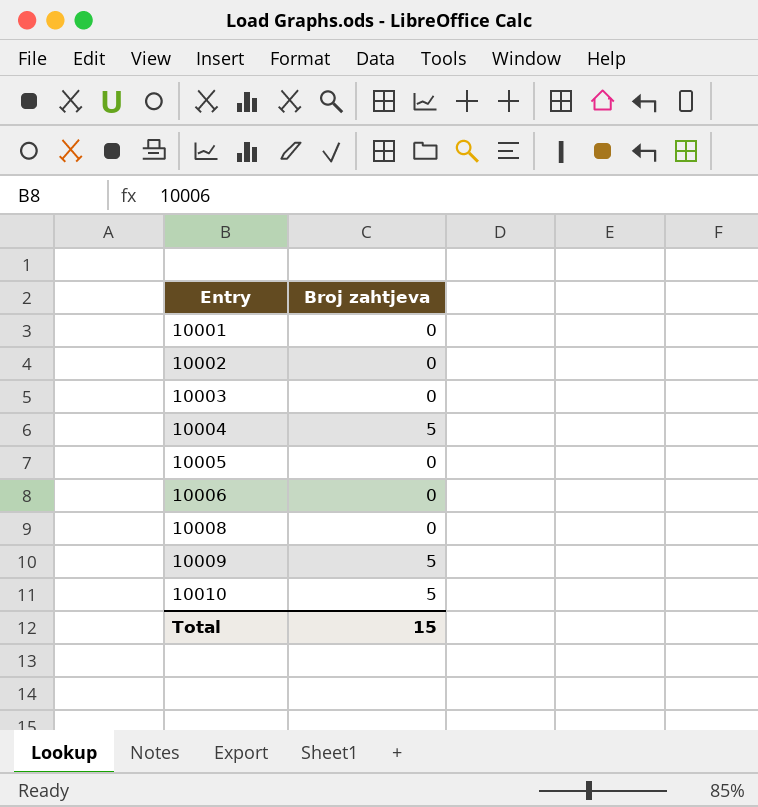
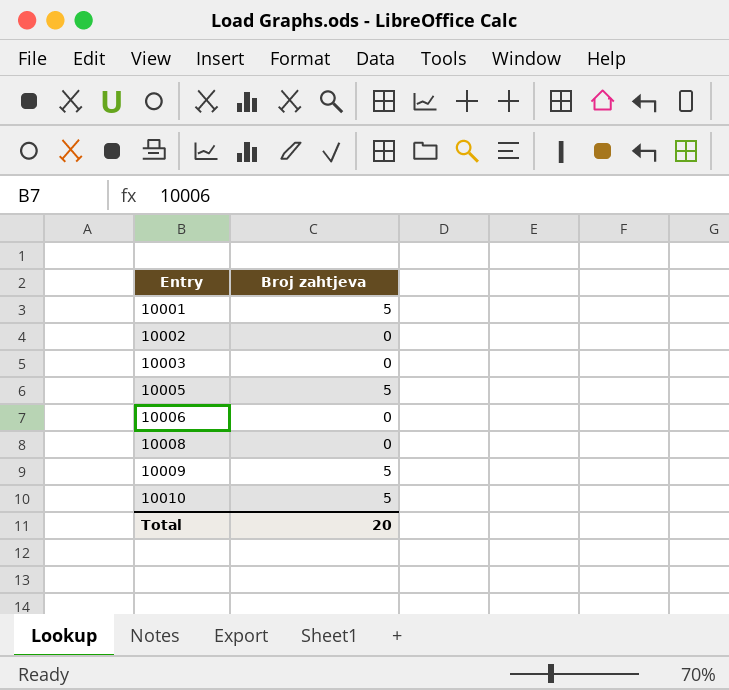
row 10004: 5 -> none
10001 | Broj zahtjeva: 0 -> 5
10005 | Broj zahtjeva: 0 -> 5
Total | Broj zahtjeva: 15 -> 20

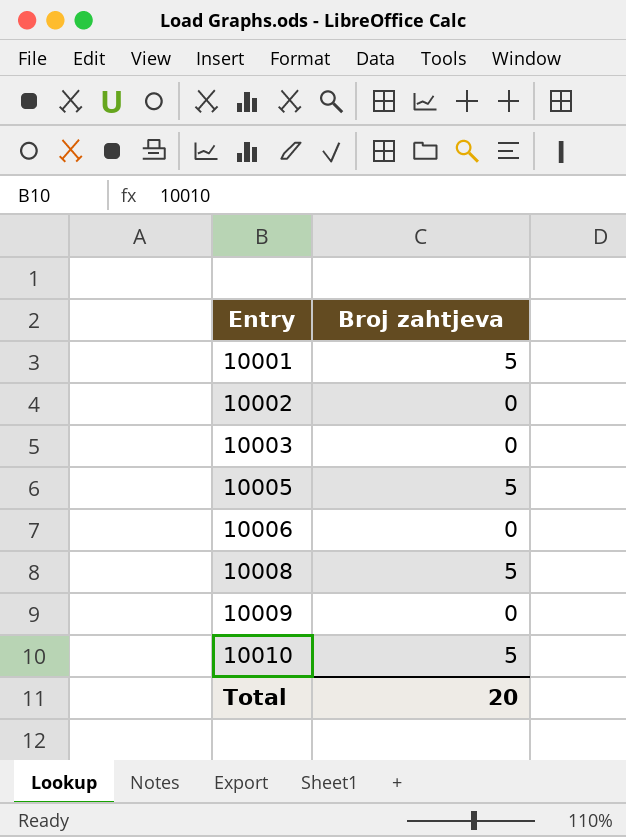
10008 | Broj zahtjeva: 0 -> 5
10009 | Broj zahtjeva: 5 -> 0

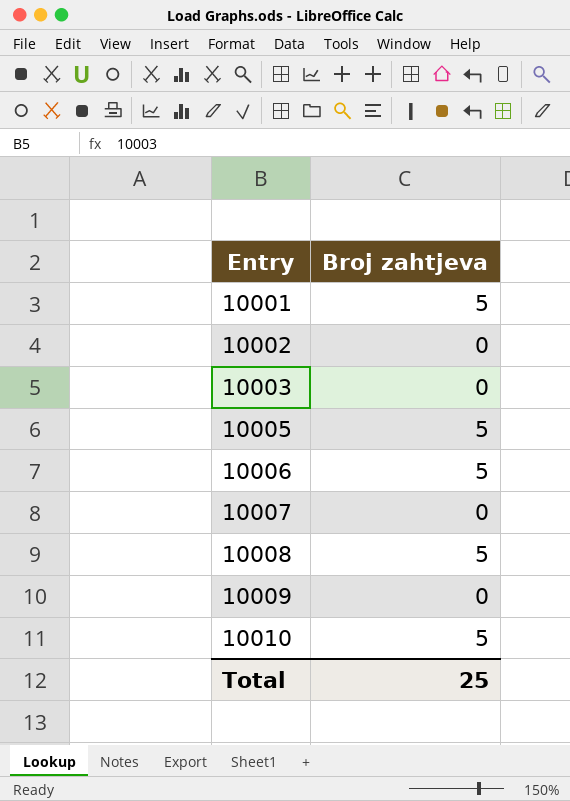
10006 | Broj zahtjeva: 0 -> 5
row 10007: none -> 0
Total | Broj zahtjeva: 20 -> 25

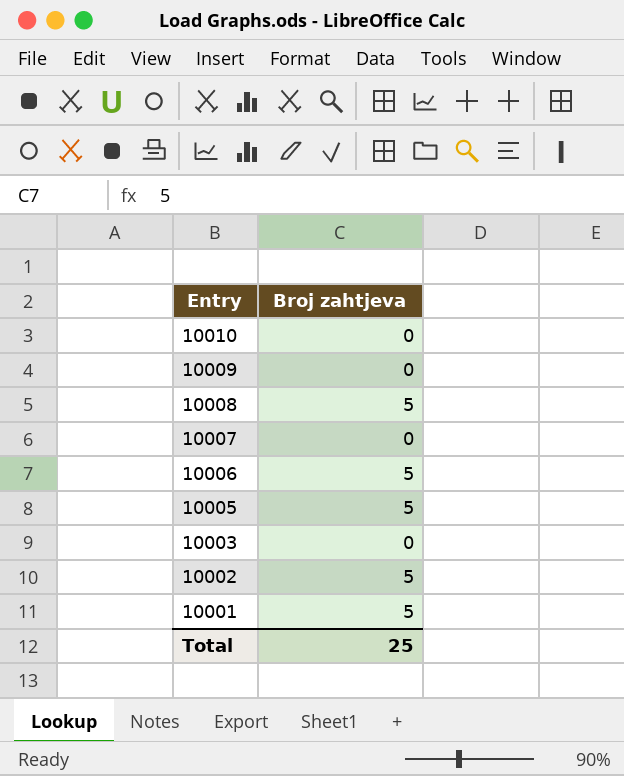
row order: Entry ascending -> Entry descending
10010 | Broj zahtjeva: 5 -> 0
10002 | Broj zahtjeva: 0 -> 5

